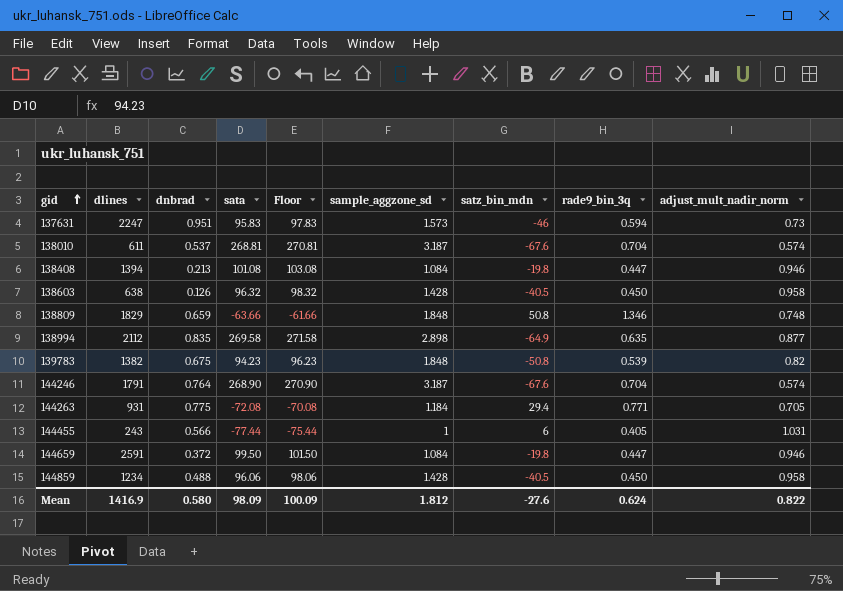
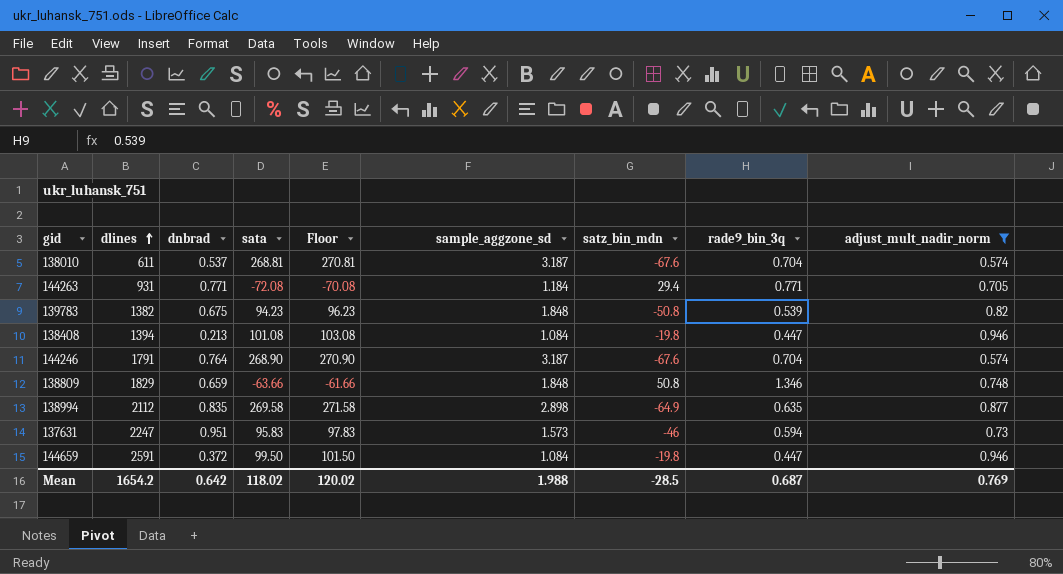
filter: none -> adjust_mult_nadir_norm <= 0.946
row order: gid ascending -> dlines ascending
144263 | dnbrad: 0.775 -> 0.771
Mean | dlines: 1416.9 -> 1654.2
Mean | dnbrad: 0.580 -> 0.642
Mean | sata: 98.09 -> 118.02
Mean | Floor: 100.09 -> 120.02
Mean | sample_aggzone_sd: 1.812 -> 1.988
Mean | satz_bin_mdn: -27.6 -> -28.5
Mean | rade9_bin_3q: 0.624 -> 0.687
Mean | adjust_mult_nadir_norm: 0.822 -> 0.769

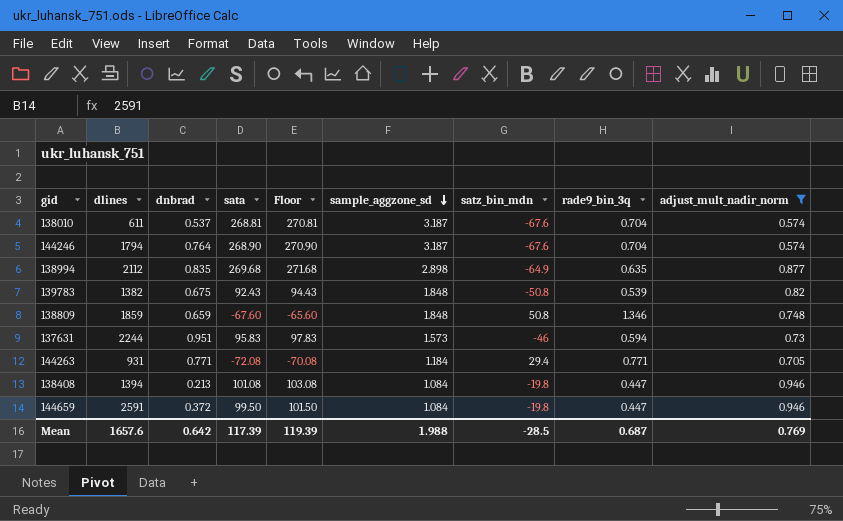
row order: dlines ascending -> sample_aggzone_sd descending
144246 | dlines: 1791 -> 1794
138994 | sata: 269.58 -> 269.68
138994 | Floor: 271.58 -> 271.68
139783 | sata: 94.23 -> 92.43
139783 | Floor: 96.23 -> 94.43
138809 | dlines: 1829 -> 1859
138809 | sata: -63.66 -> -67.60
138809 | Floor: -61.66 -> -65.60
137631 | dlines: 2247 -> 2244
Mean | dlines: 1654.2 -> 1657.6
Mean | sata: 118.02 -> 117.39
Mean | Floor: 120.02 -> 119.39

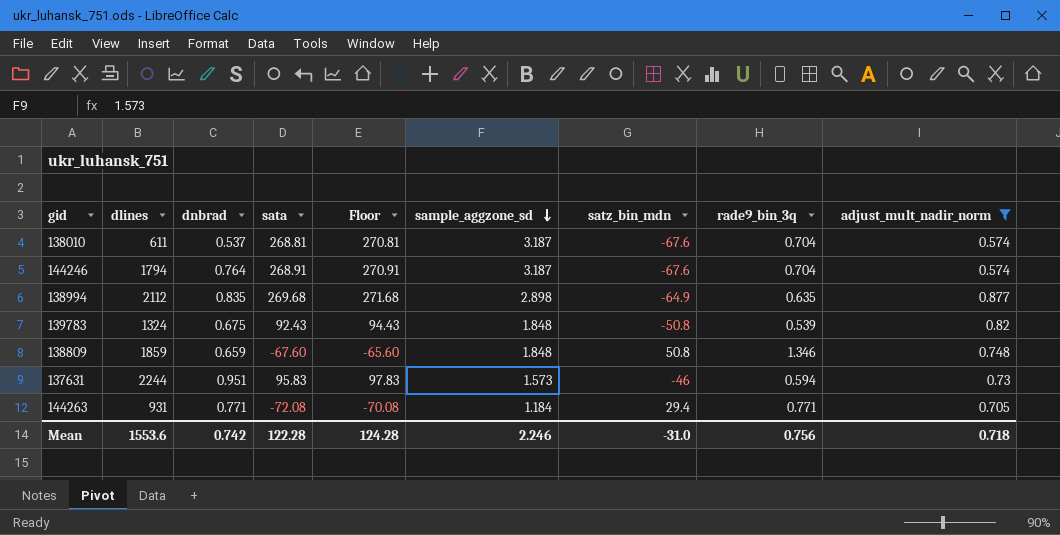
row 138408: 1394 | 0.213 | 101.08 | 103.08 | 1.084 | -19.8 | 0.447 | 0.946 -> none
row 144659: 2591 | 0.372 | 99.50 | 101.50 | 1.084 | -19.8 | 0.447 | 0.946 -> none
144246 | sata: 268.90 -> 268.91
144246 | Floor: 270.90 -> 270.91
139783 | dlines: 1382 -> 1324
Mean | dlines: 1657.6 -> 1553.6
Mean | dnbrad: 0.642 -> 0.742
Mean | sata: 117.39 -> 122.28
Mean | Floor: 119.39 -> 124.28
Mean | sample_aggzone_sd: 1.988 -> 2.246
Mean | satz_bin_mdn: -28.5 -> -31.0
Mean | rade9_bin_3q: 0.687 -> 0.756
Mean | adjust_mult_nadir_norm: 0.769 -> 0.718

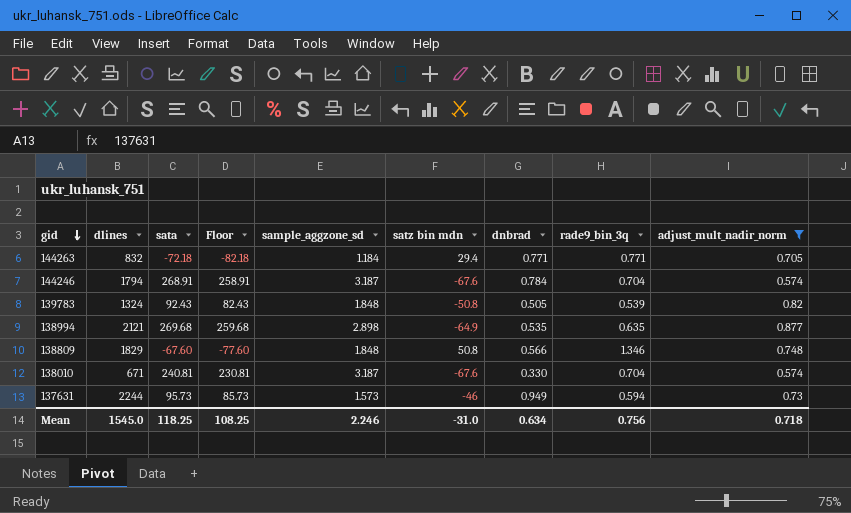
row order: sample_aggzone_sd descending -> gid descending
column Floor | formula: [sata] + 2 -> [sata] - 10
column name: satz_bin_mdn -> satz bin mdn
column dnbrad | position: 3 -> 7
144263 | dlines: 931 -> 832
144263 | sata: -72.08 -> -72.18
144246 | dnbrad: 0.764 -> 0.784
139783 | dnbrad: 0.675 -> 0.505
138994 | dlines: 2112 -> 2121
138994 | dnbrad: 0.835 -> 0.535
138809 | dlines: 1859 -> 1829
138809 | dnbrad: 0.659 -> 0.566
138010 | dlines: 611 -> 671
138010 | sata: 268.81 -> 240.81
138010 | dnbrad: 0.537 -> 0.330
137631 | sata: 95.83 -> 95.73
137631 | dnbrad: 0.951 -> 0.949
Mean | dlines: 1553.6 -> 1545.0
Mean | sata: 122.28 -> 118.25
Mean | Floor: 124.28 -> 108.25
Mean | dnbrad: 0.742 -> 0.634

